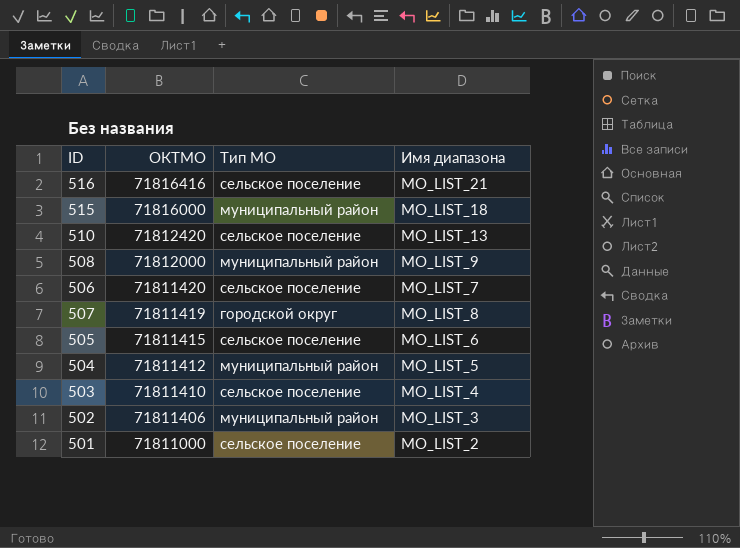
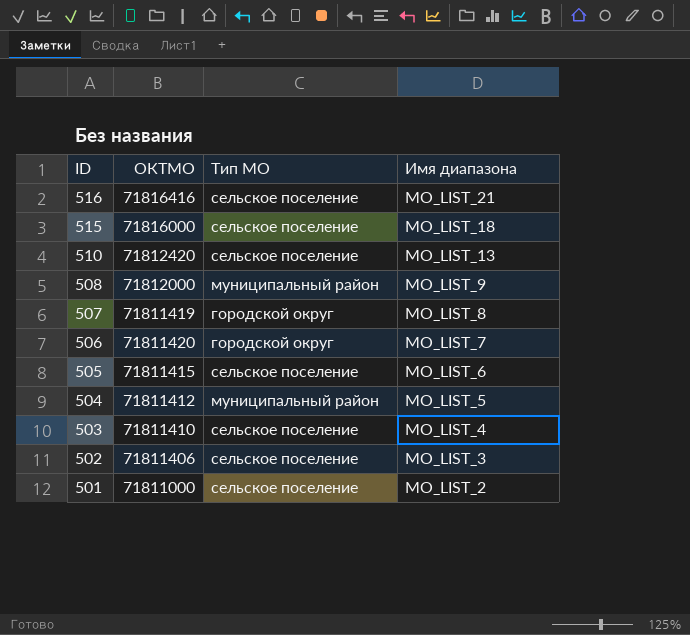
row order: ОКТМО descending -> ID descending
515 | Тип МО: муниципальный район -> сельское поселение
506 | Тип МО: сельское поселение -> городской округ
502 | Тип МО: муниципальный район -> сельское поселение

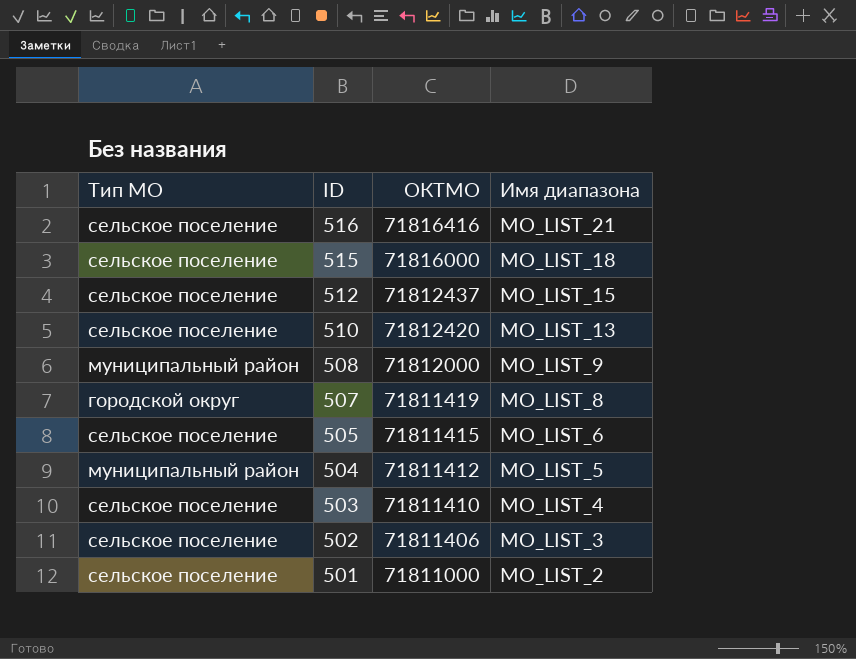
column Тип МО | position: 3 -> 1
row 506: 71811420 | городской округ | MO_LIST_7 -> none
row 512: none -> сельское поселение | 71812437 | MO_LIST_15

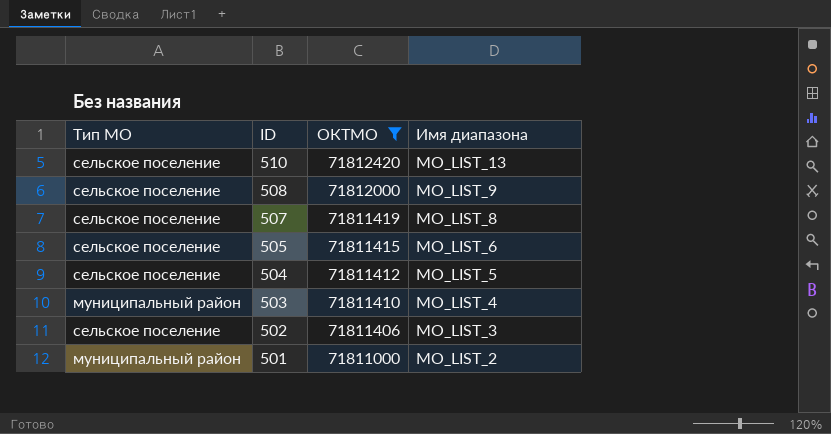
filter: none -> ОКТМО <= 71812420
508 | Тип МО: муниципальный район -> сельское поселение
507 | Тип МО: городской округ -> сельское поселение
504 | Тип МО: муниципальный район -> сельское поселение
503 | Тип МО: сельское поселение -> муниципальный район
501 | Тип МО: сельское поселение -> муниципальный район

